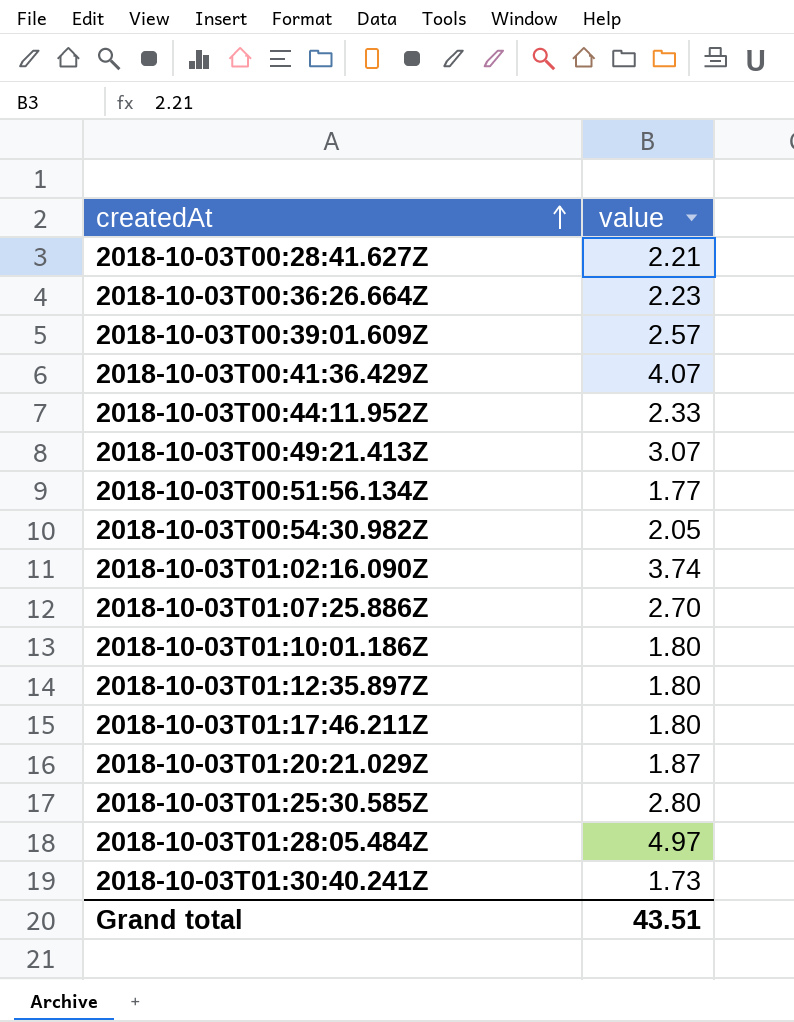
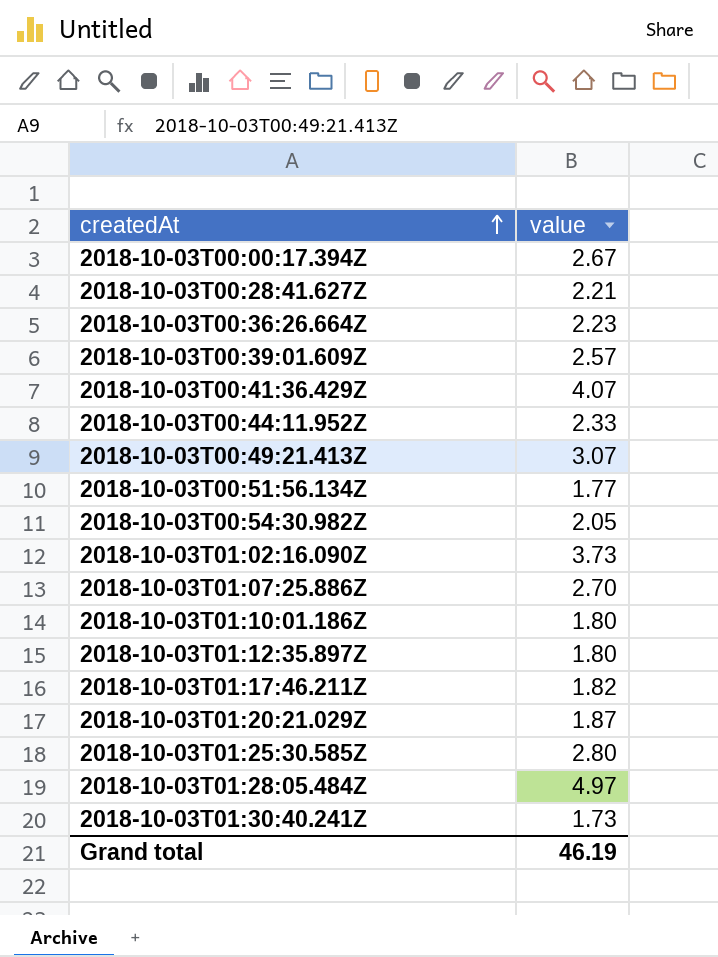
row 2018-10-03T00:00:17.394Z: none -> 2.67
2018-10-03T01:02:16.090Z | value: 3.74 -> 3.73
2018-10-03T01:17:46.211Z | value: 1.80 -> 1.82
Grand total | value: 43.51 -> 46.19

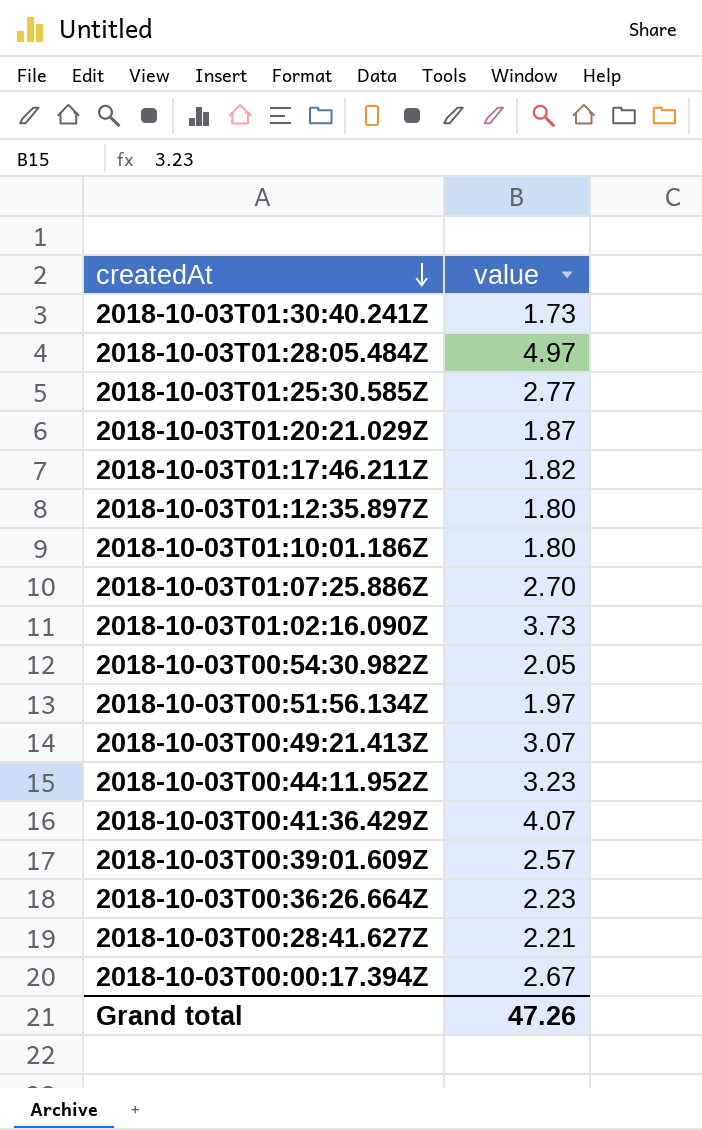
row order: createdAt ascending -> createdAt descending
2018-10-03T01:25:30.585Z | value: 2.80 -> 2.77
2018-10-03T00:51:56.134Z | value: 1.77 -> 1.97
2018-10-03T00:44:11.952Z | value: 2.33 -> 3.23
Grand total | value: 46.19 -> 47.26

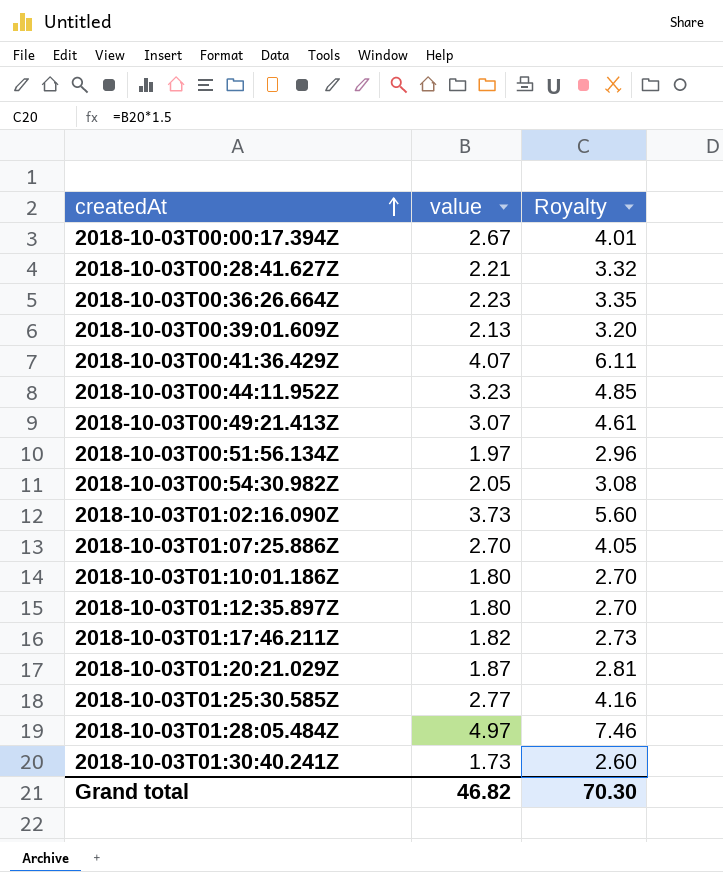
row order: createdAt descending -> createdAt ascending
column Royalty | formula: none -> [value] * 1.5
2018-10-03T00:39:01.609Z | value: 2.57 -> 2.13
Grand total | value: 47.26 -> 46.82

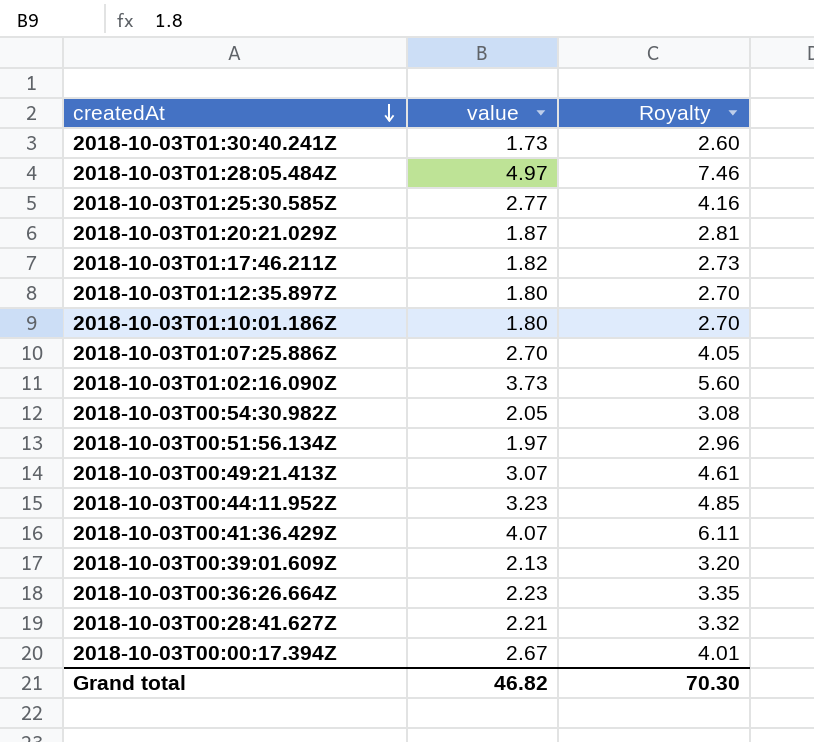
row order: createdAt ascending -> createdAt descending

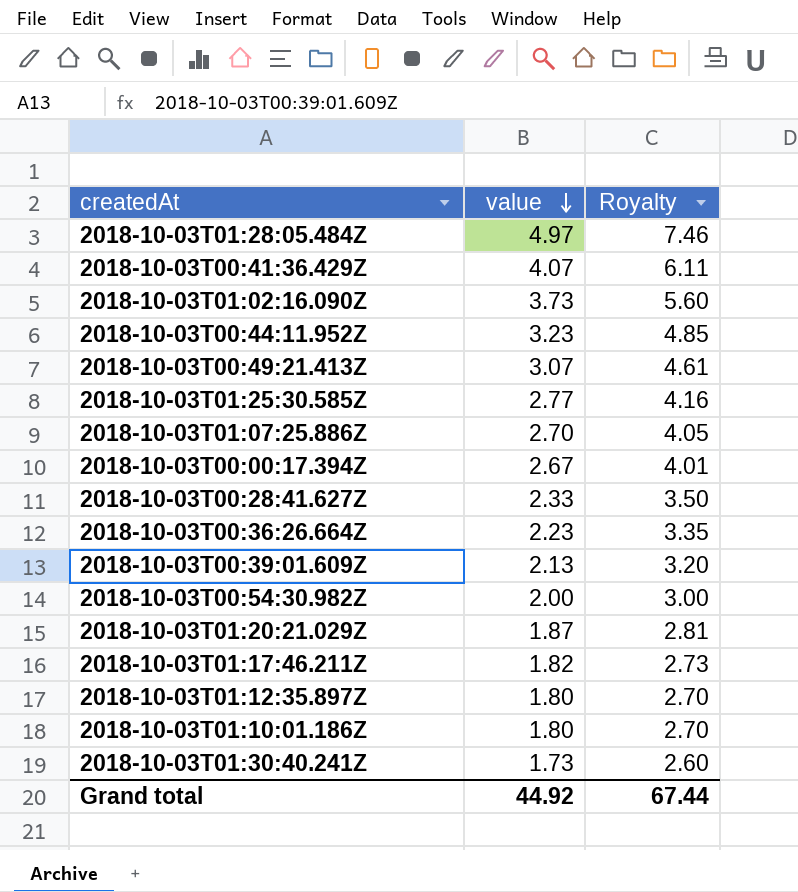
row order: createdAt descending -> value descending
row 2018-10-03T00:51:56.134Z: 1.97 | 2.96 -> none
2018-10-03T00:28:41.627Z | value: 2.21 -> 2.33
2018-10-03T00:28:41.627Z | Royalty: 3.32 -> 3.50
2018-10-03T00:54:30.982Z | value: 2.05 -> 2.00
2018-10-03T00:54:30.982Z | Royalty: 3.08 -> 3.00
Grand total | value: 46.82 -> 44.92
Grand total | Royalty: 70.30 -> 67.44

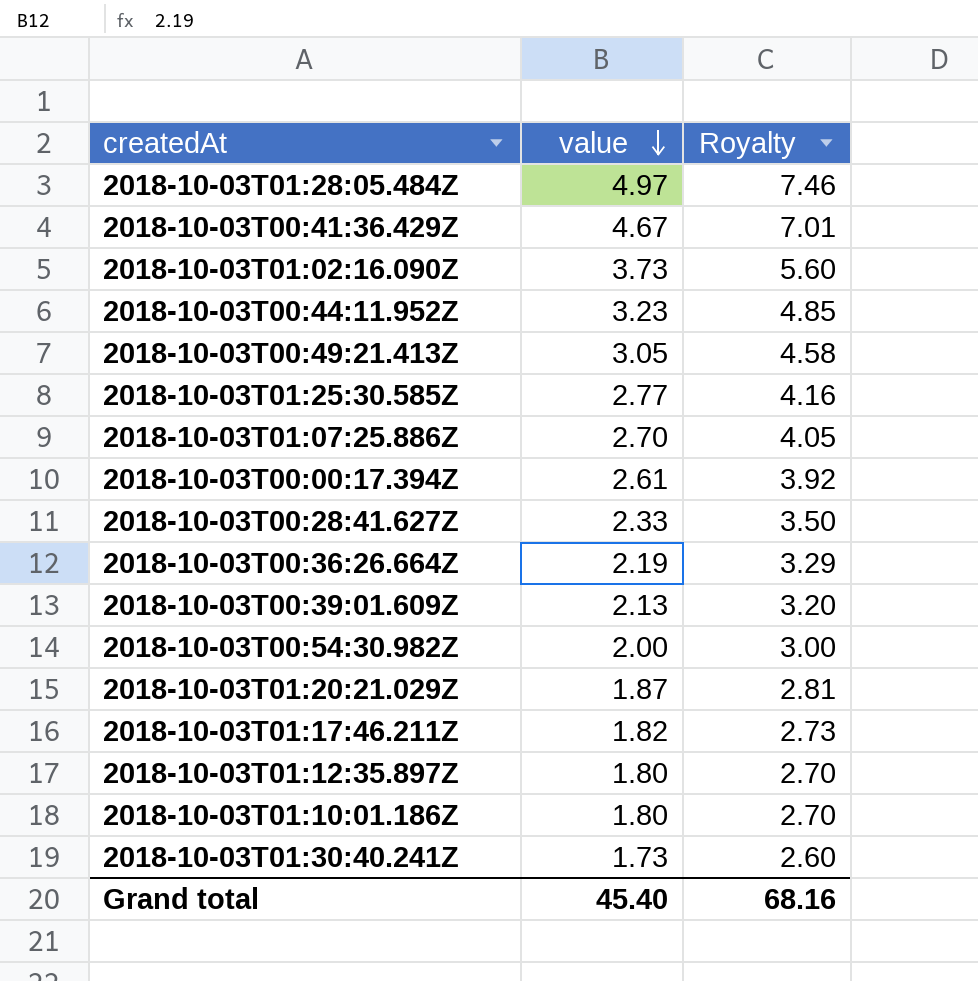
2018-10-03T00:41:36.429Z | value: 4.07 -> 4.67
2018-10-03T00:41:36.429Z | Royalty: 6.11 -> 7.01
2018-10-03T00:49:21.413Z | value: 3.07 -> 3.05
2018-10-03T00:49:21.413Z | Royalty: 4.61 -> 4.58
2018-10-03T00:00:17.394Z | value: 2.67 -> 2.61
2018-10-03T00:00:17.394Z | Royalty: 4.01 -> 3.92
2018-10-03T00:36:26.664Z | value: 2.23 -> 2.19
2018-10-03T00:36:26.664Z | Royalty: 3.35 -> 3.29
Grand total | value: 44.92 -> 45.40
Grand total | Royalty: 67.44 -> 68.16

